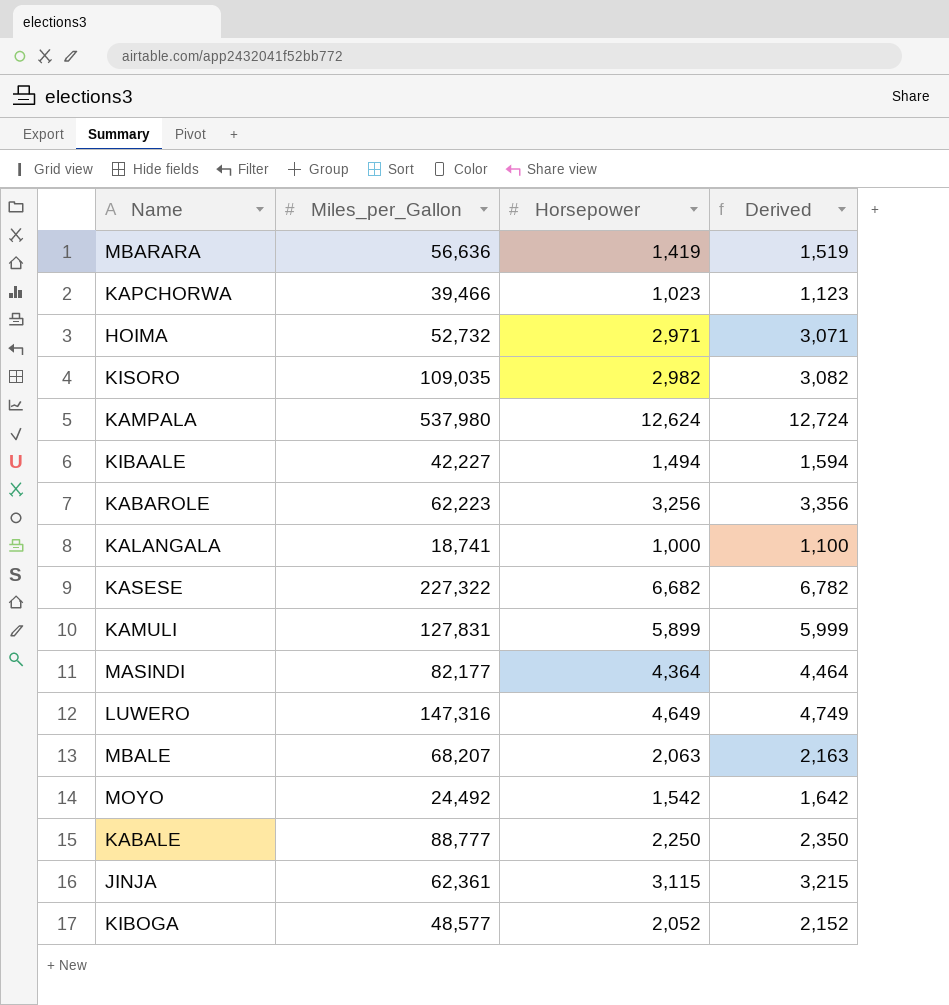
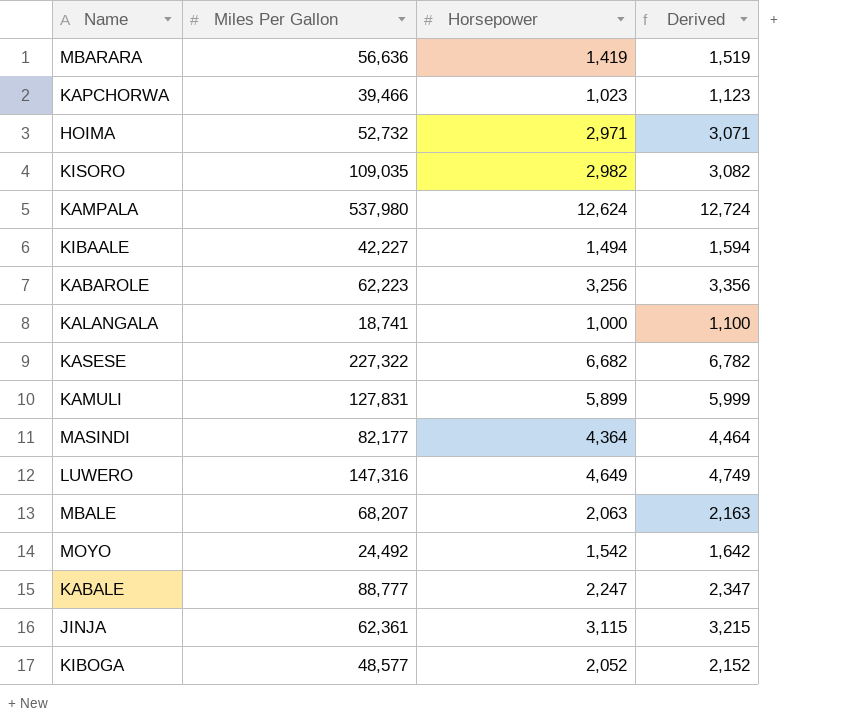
column name: Miles_per_Gallon -> Miles Per Gallon
KABALE | Horsepower: 2,250 -> 2,247
KABALE | Derived: 2,350 -> 2,347

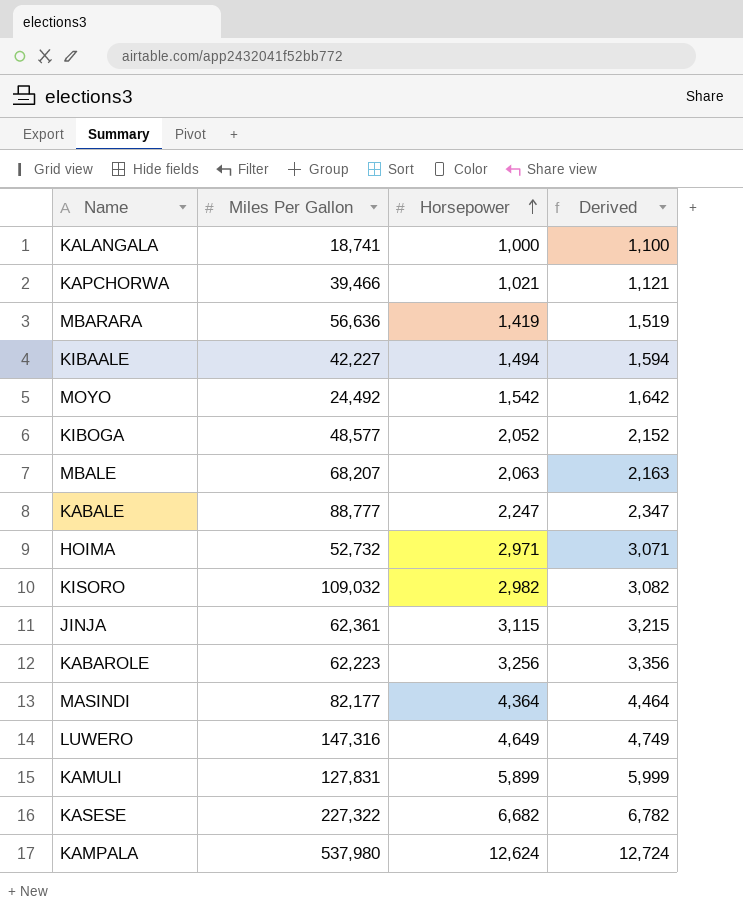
row order: none -> Horsepower ascending
KAPCHORWA | Horsepower: 1,023 -> 1,021
KAPCHORWA | Derived: 1,123 -> 1,121
KISORO | Miles Per Gallon: 109,035 -> 109,032

